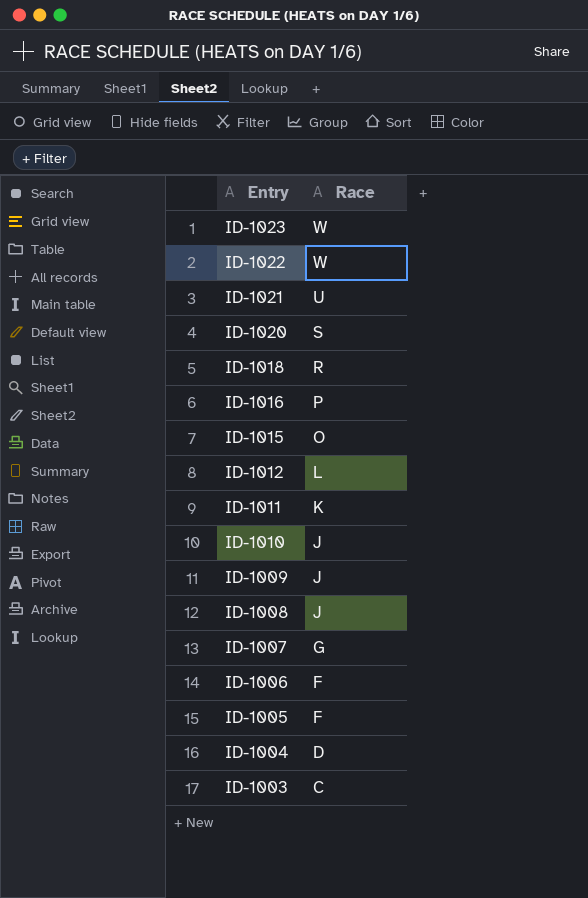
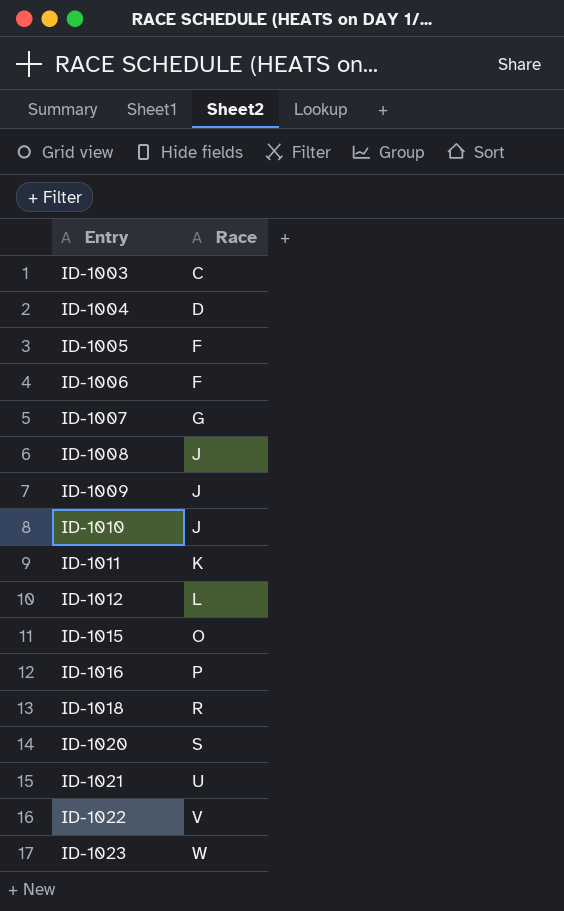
row order: Entry descending -> Entry ascending
ID-1022 | Race: W -> V

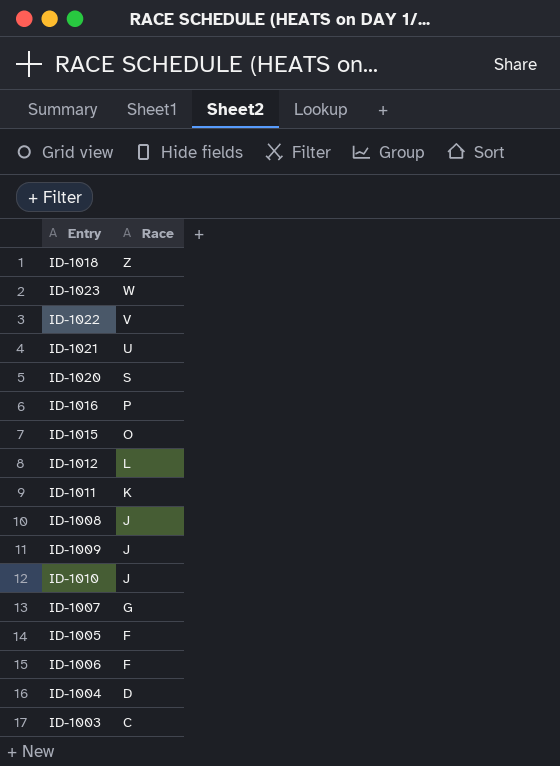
row order: Entry ascending -> Race descending
ID-1018 | Race: R -> Z

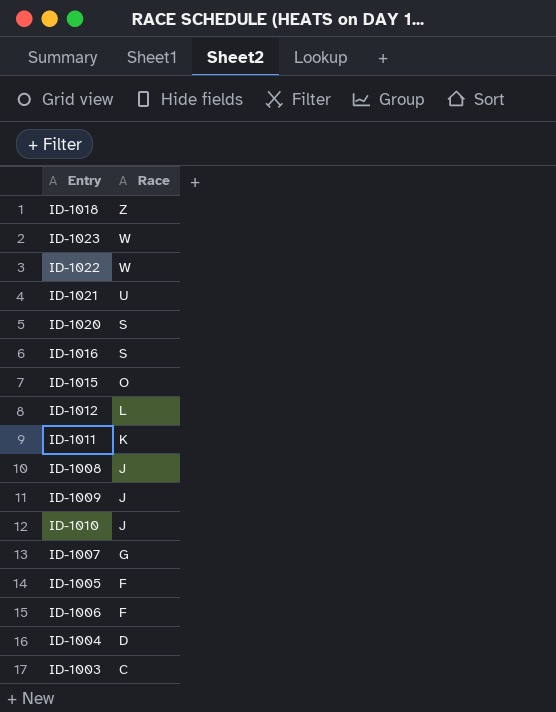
ID-1022 | Race: V -> W
ID-1016 | Race: P -> S

